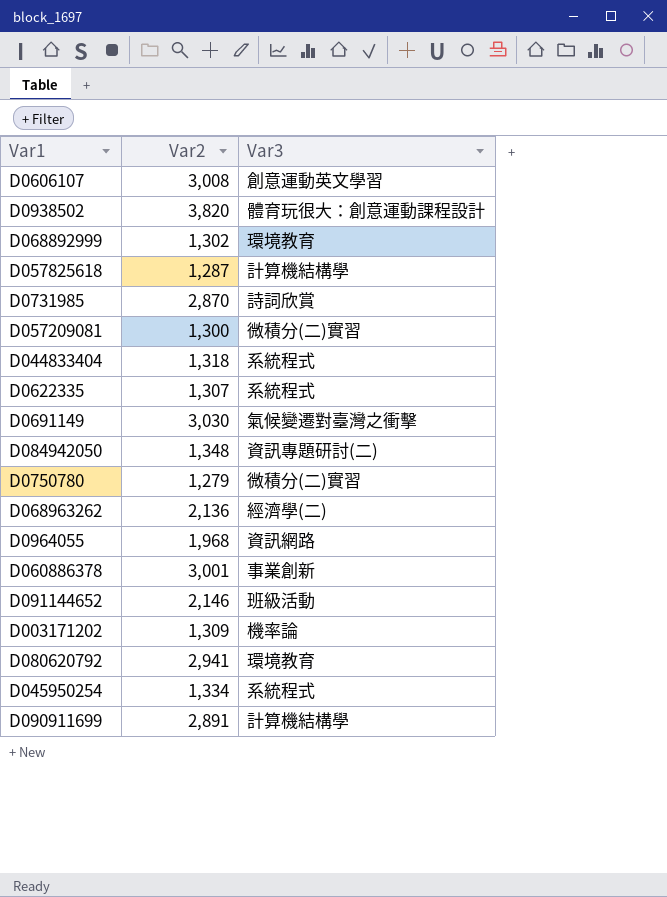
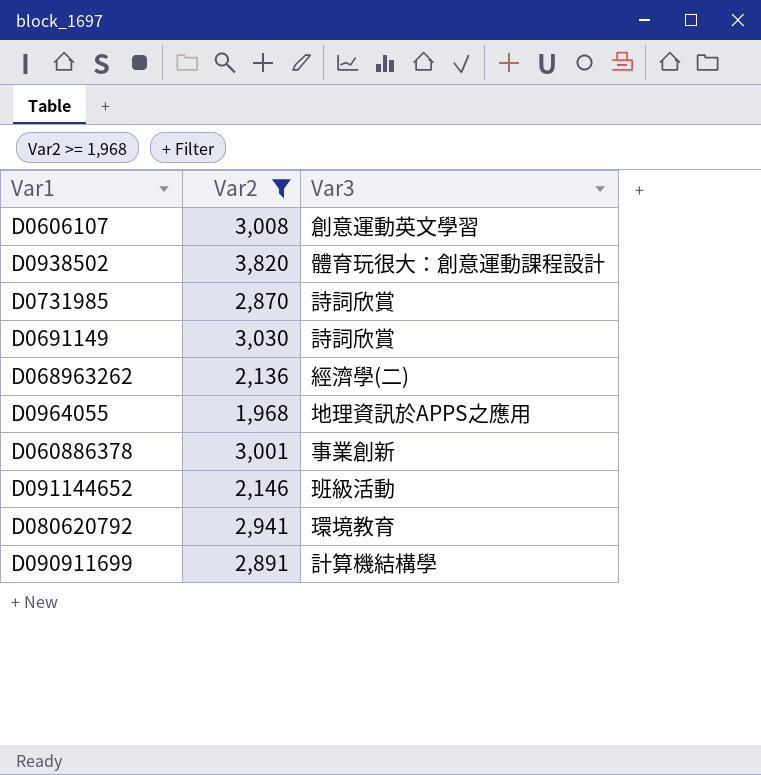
filter: none -> Var2 >= 1,968
D0691149 | Var3: 氣候變遷對臺灣之衝擊 -> 詩詞欣賞
D0964055 | Var3: 資訊網路 -> 地理資訊於APPS之應用

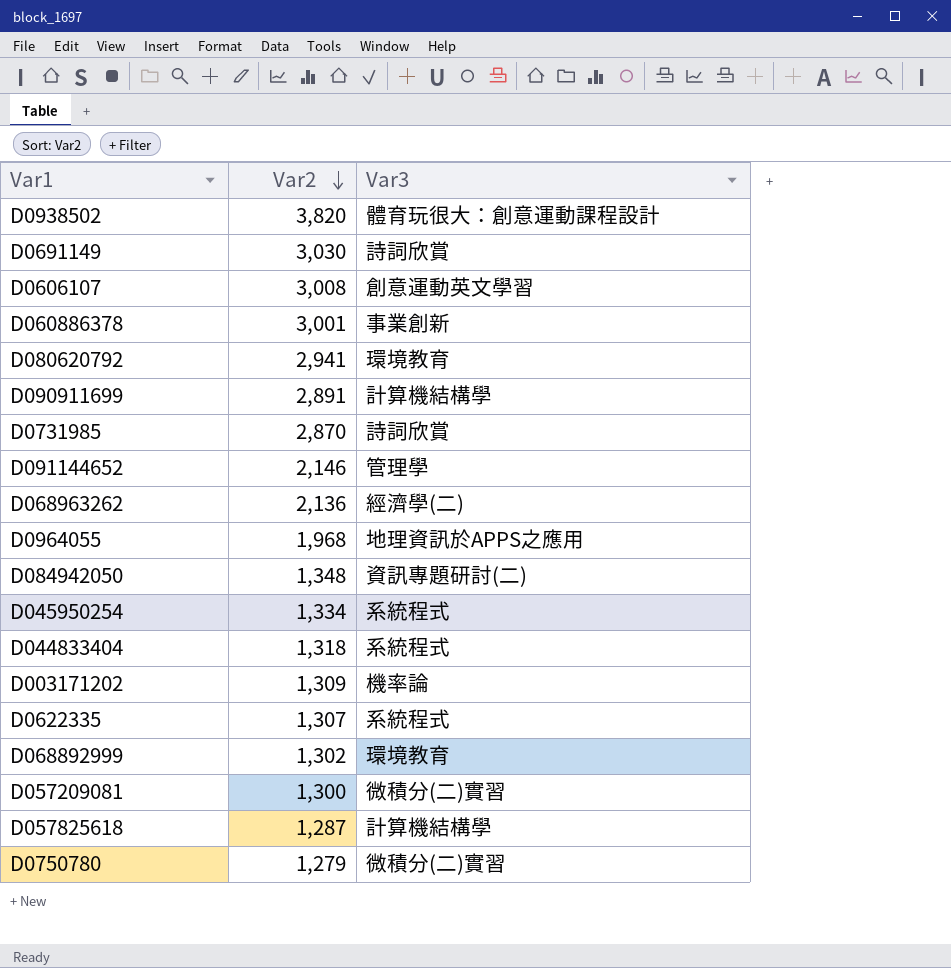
filter: Var2 >= 1,968 -> none
row order: none -> Var2 descending
D091144652 | Var3: 班級活動 -> 管理學

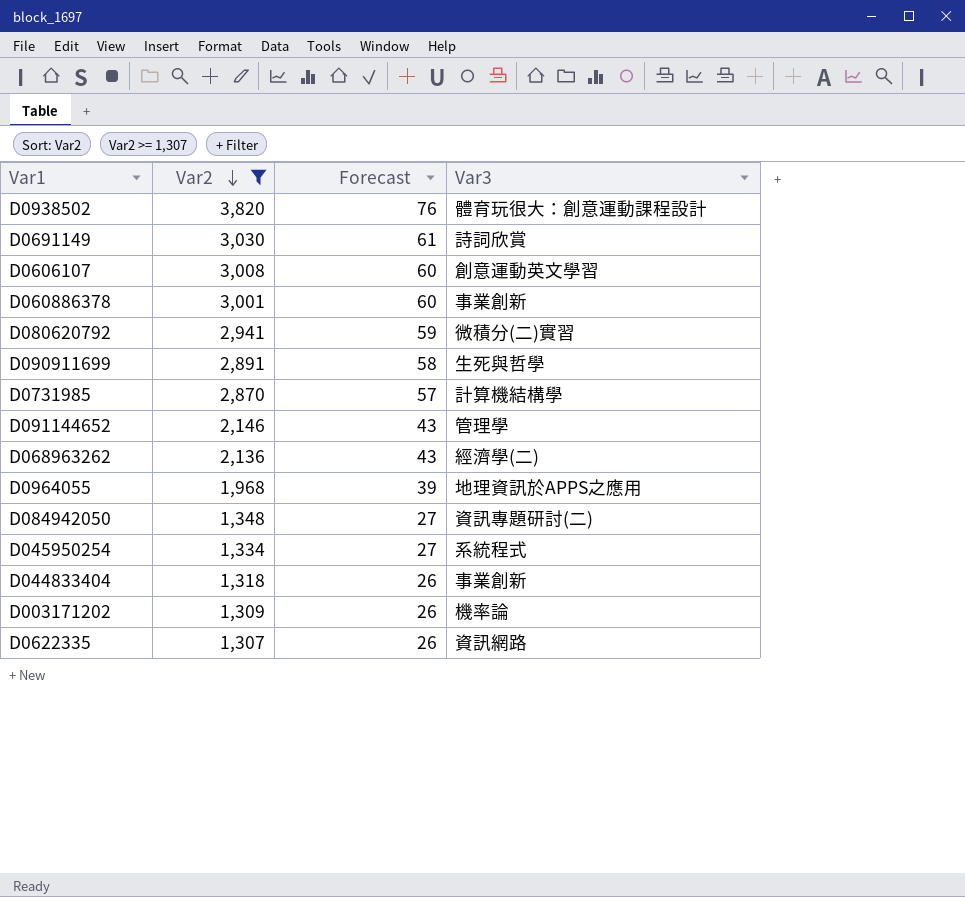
filter: none -> Var2 >= 1,307
column Forecast | formula: none -> [Var2] * 0.02
D080620792 | Var3: 環境教育 -> 微積分(二)實習
D090911699 | Var3: 計算機結構學 -> 生死與哲學
D0731985 | Var3: 詩詞欣賞 -> 計算機結構學
D044833404 | Var3: 系統程式 -> 事業創新
D0622335 | Var3: 系統程式 -> 資訊網路

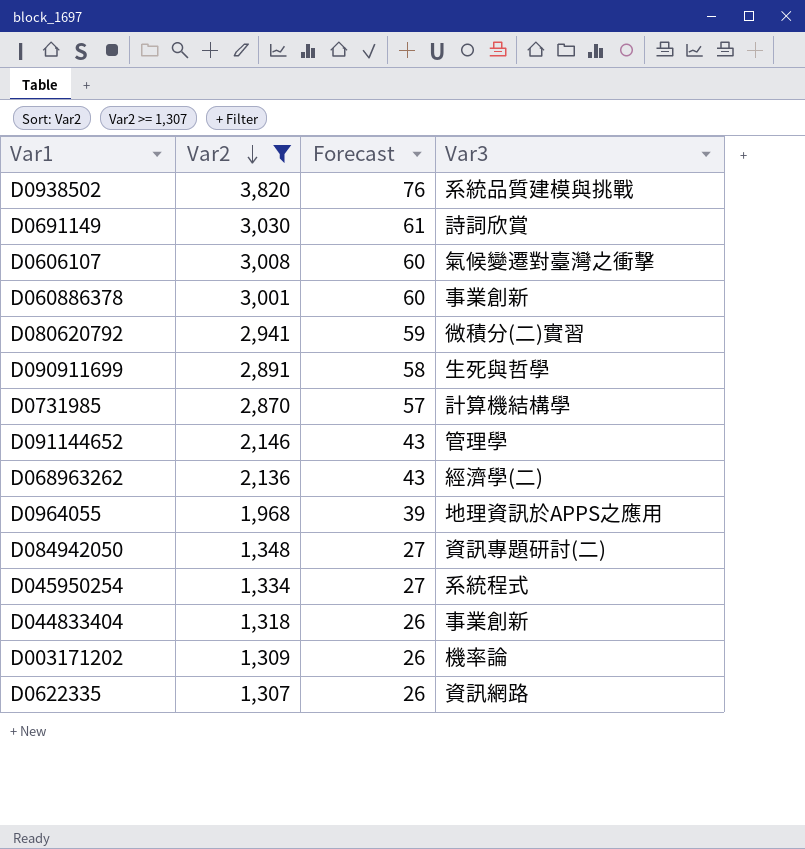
D0938502 | Var3: 體育玩很大：創意運動課程設計 -> 系統品質建模與挑戰
D0606107 | Var3: 創意運動英文學習 -> 氣候變遷對臺灣之衝擊

